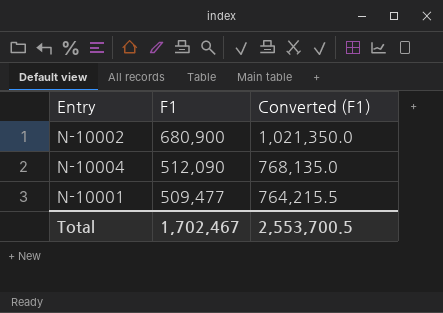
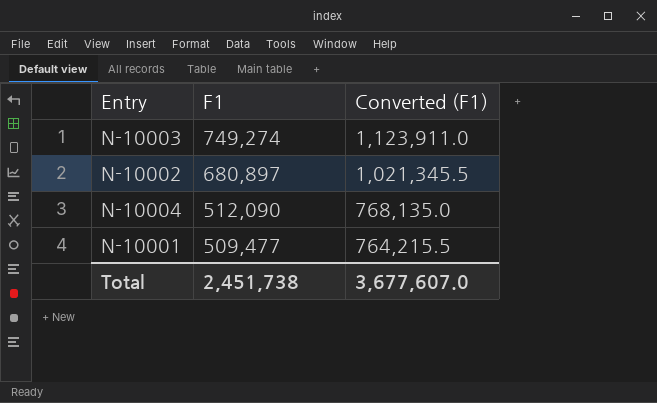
row N-10003: none -> 749,274 | 1,123,911.0
N-10002 | F1: 680,900 -> 680,897
N-10002 | Converted (F1): 1,021,350.0 -> 1,021,345.5
Total | F1: 1,702,467 -> 2,451,738
Total | Converted (F1): 2,553,700.5 -> 3,677,607.0

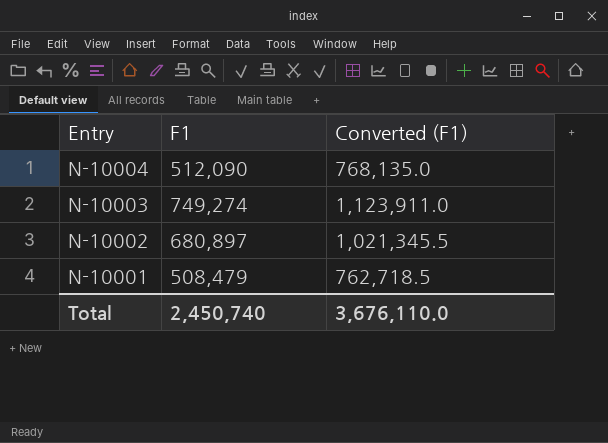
row order: F1 descending -> Entry descending
N-10001 | F1: 509,477 -> 508,479
N-10001 | Converted (F1): 764,215.5 -> 762,718.5
Total | F1: 2,451,738 -> 2,450,740
Total | Converted (F1): 3,677,607.0 -> 3,676,110.0

